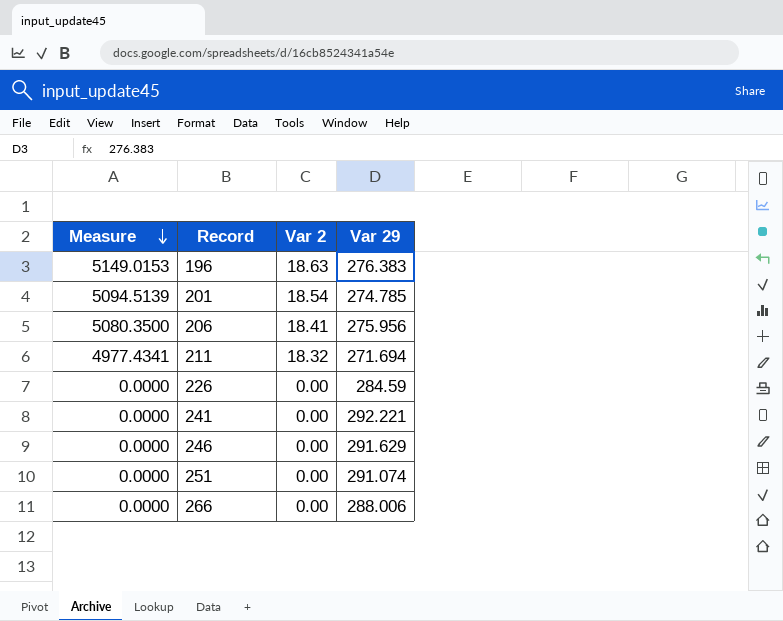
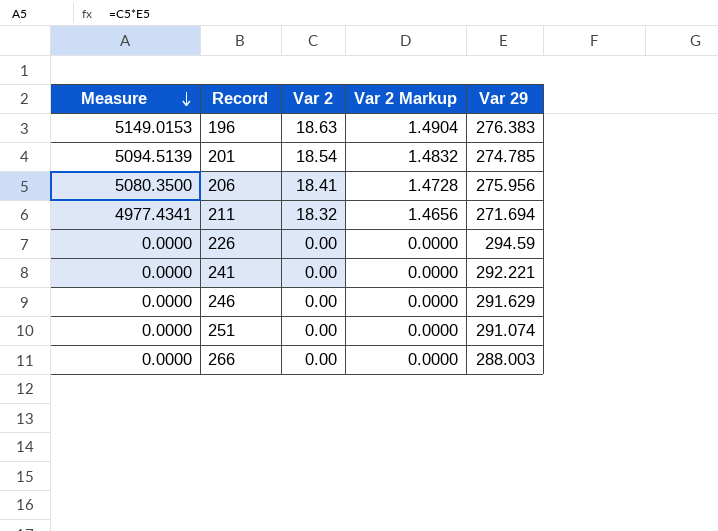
column Var 2 Markup | formula: none -> [Var 2] * 0.08
226 | Var 29: 284.59 -> 294.59
266 | Var 29: 288.006 -> 288.003

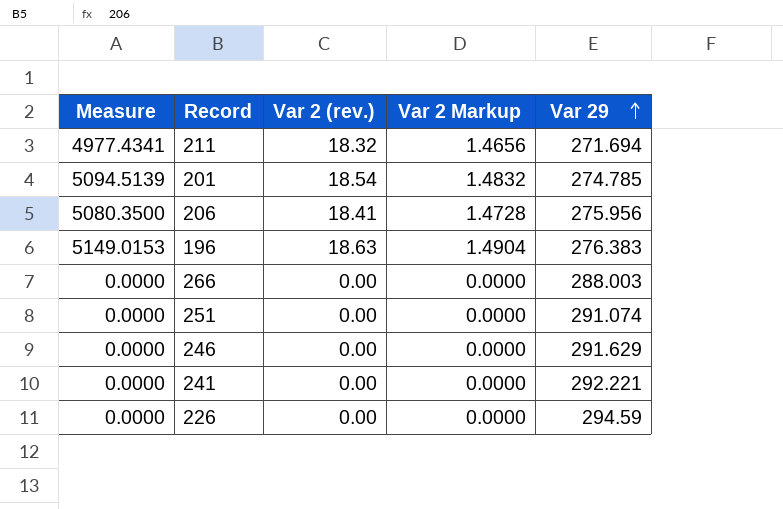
row order: Measure descending -> Var 29 ascending
column name: Var 2 -> Var 2 (rev.)

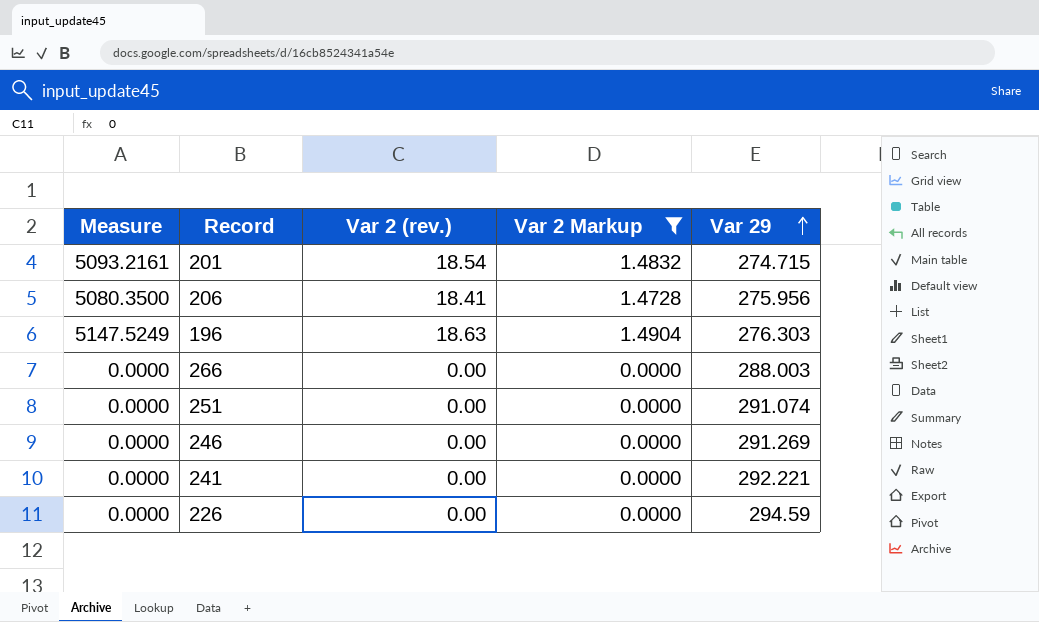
filter: none -> Var 2 Markup != 1.4656
201 | Measure: 5094.5139 -> 5093.2161
201 | Var 29: 274.785 -> 274.715
196 | Measure: 5149.0153 -> 5147.5249
196 | Var 29: 276.383 -> 276.303
246 | Var 29: 291.629 -> 291.269

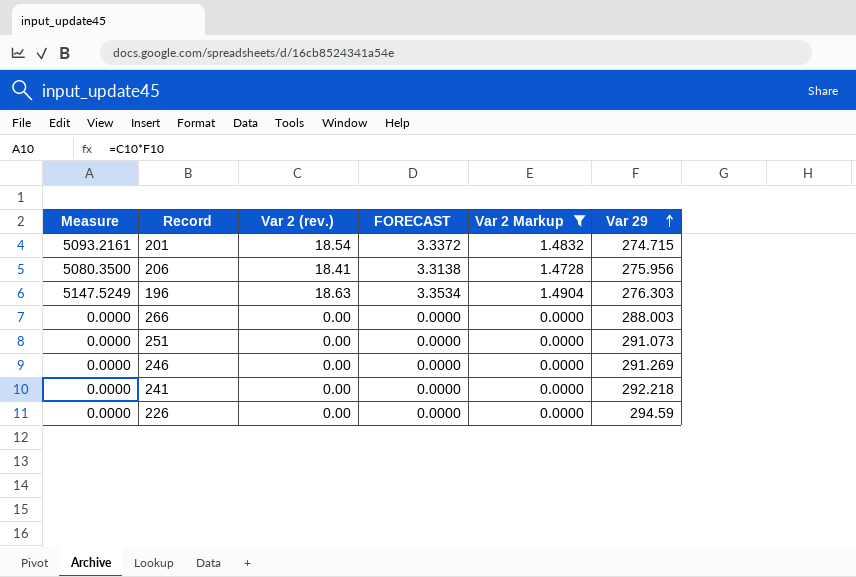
column FORECAST | formula: none -> [Var 2 (rev.)] * 0.18
251 | Var 29: 291.074 -> 291.073
241 | Var 29: 292.221 -> 292.218

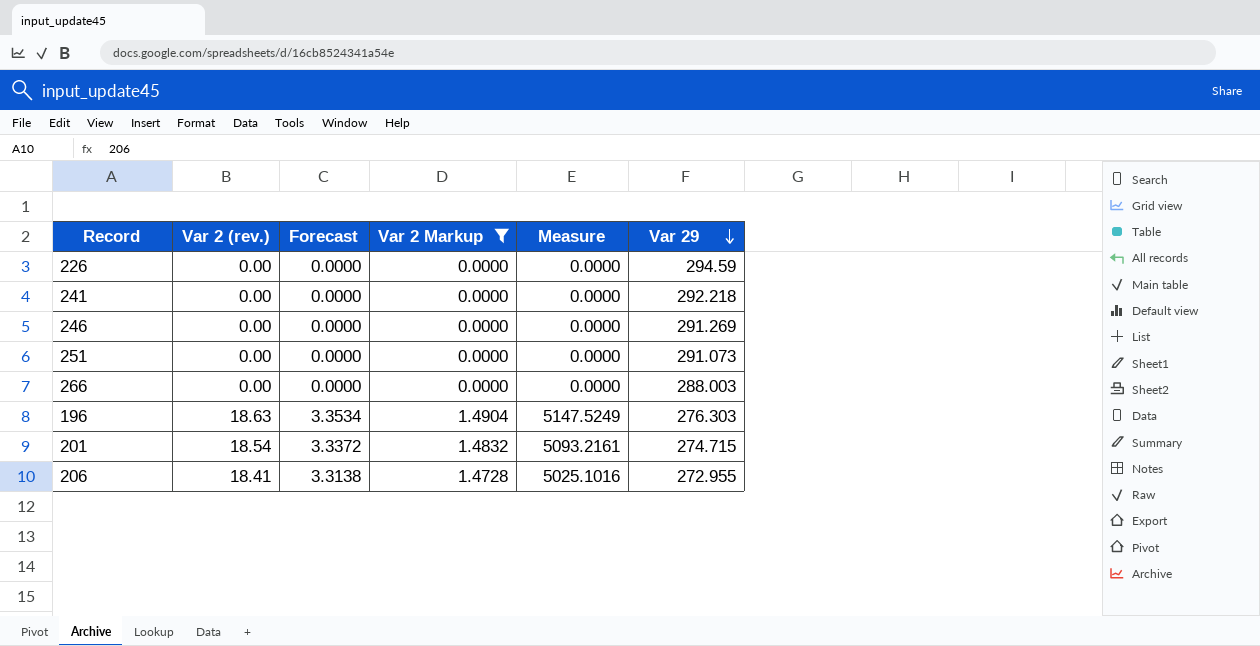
row order: Var 29 ascending -> Var 29 descending
column name: FORECAST -> Forecast
column Measure | position: 1 -> 5
206 | Measure: 5080.3500 -> 5025.1016
206 | Var 29: 275.956 -> 272.955

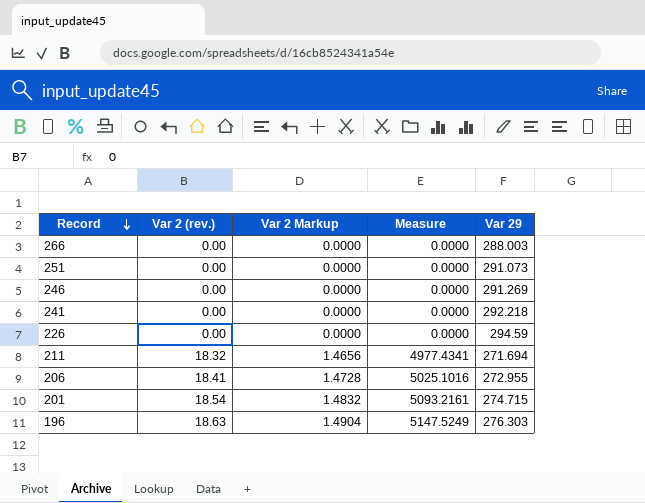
filter: Var 2 Markup != 1.4656 -> none
row order: Var 29 descending -> Record descending
column Forecast | formula: [Var 2 (rev.)] * 0.18 -> none

